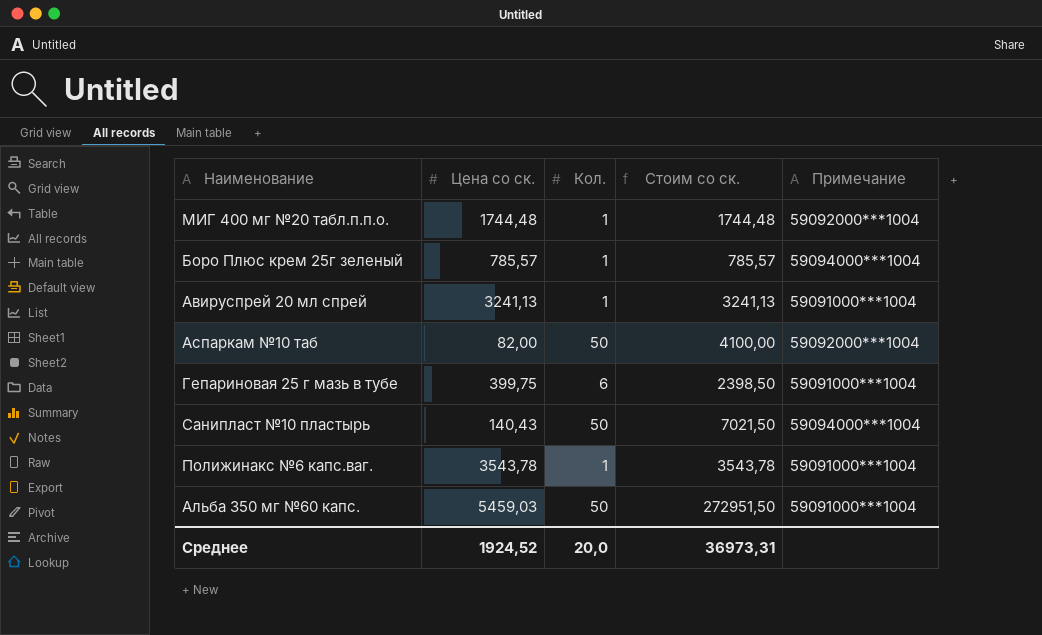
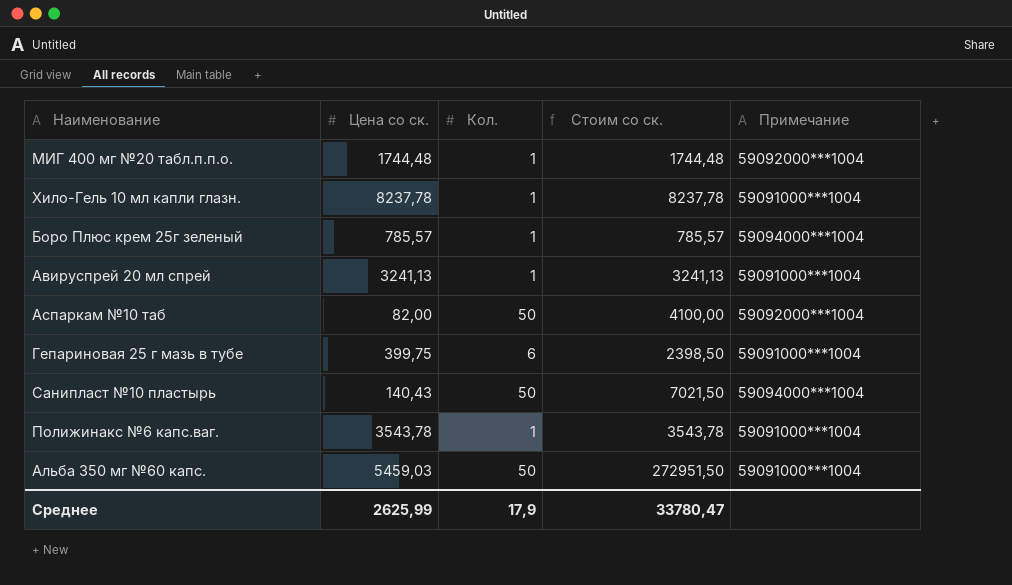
row Хило-Гель 10 мл капли глазн.: none -> 8237,78 | 1 | 8237,78 | 59091000***1004
Среднее | Цена со ск.: 1924,52 -> 2625,99
Среднее | Кол.: 20,0 -> 17,9
Среднее | Стоим со ск.: 36973,31 -> 33780,47

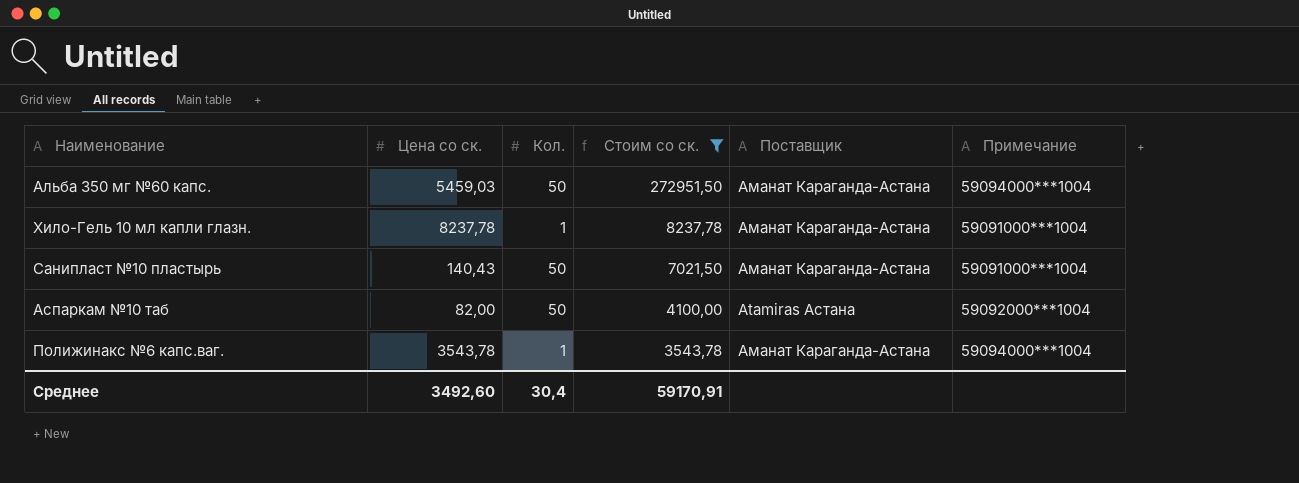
filter: none -> Стоим со ск. >= 3543,78
row order: none -> Стоим со ск. descending
column Поставщик | position: none -> 5
Альба 350 мг №60 капс. | Примечание: 59091000***1004 -> 59094000***1004
Санипласт №10 пластырь | Примечание: 59094000***1004 -> 59091000***1004
Полижинакс №6 капс.ваг. | Примечание: 59091000***1004 -> 59094000***1004
Среднее | Цена со ск.: 2625,99 -> 3492,60
Среднее | Кол.: 17,9 -> 30,4
Среднее | Стоим со ск.: 33780,47 -> 59170,91

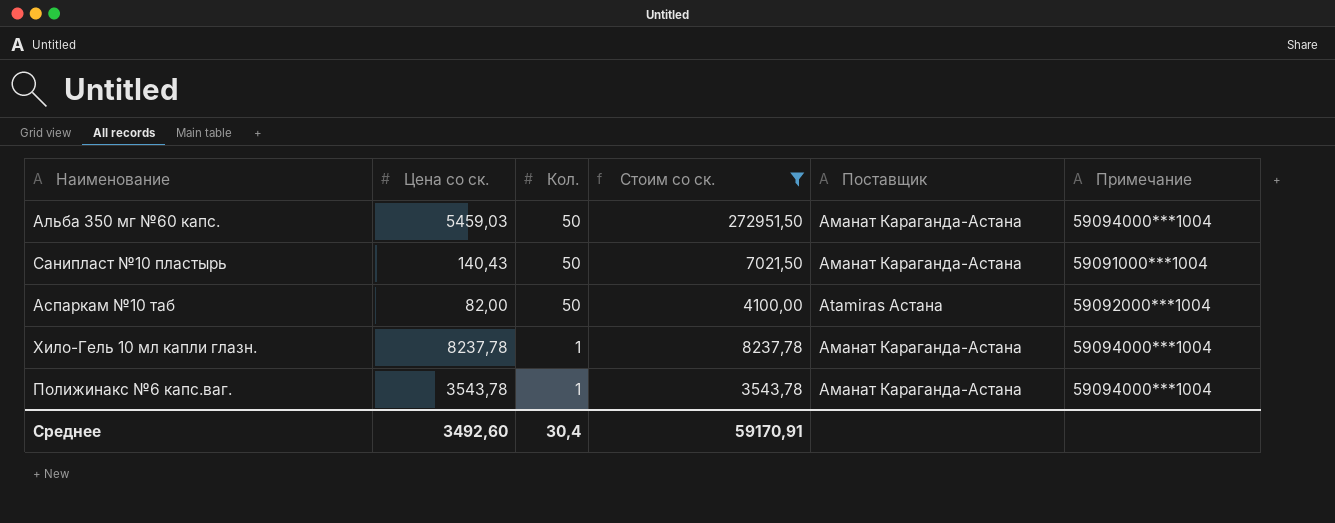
row order: Стоим со ск. descending -> Кол. descending
Хило-Гель 10 мл капли глазн. | Примечание: 59091000***1004 -> 59094000***1004

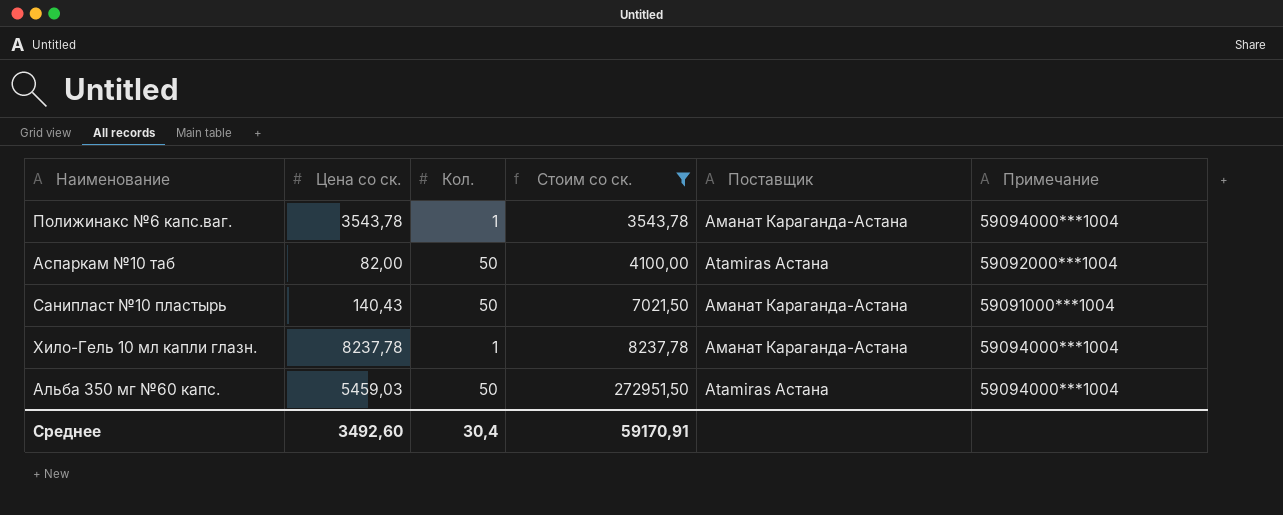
row order: Кол. descending -> Стоим со ск. ascending
Альба 350 мг №60 капс. | Поставщик: Аманат Караганда-Астана -> Atamiras Астана

